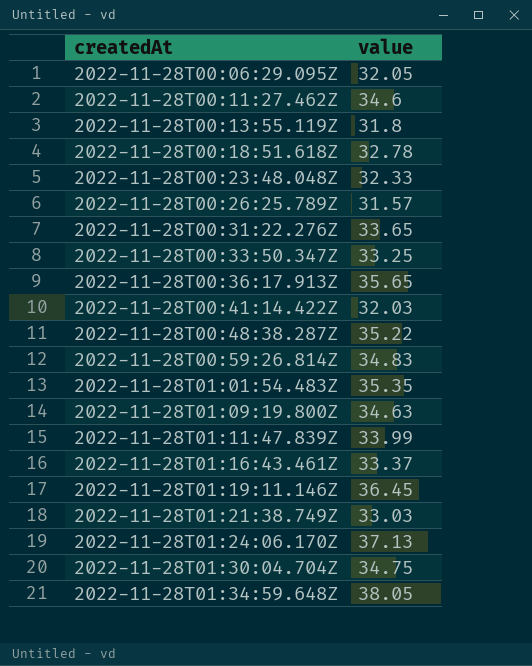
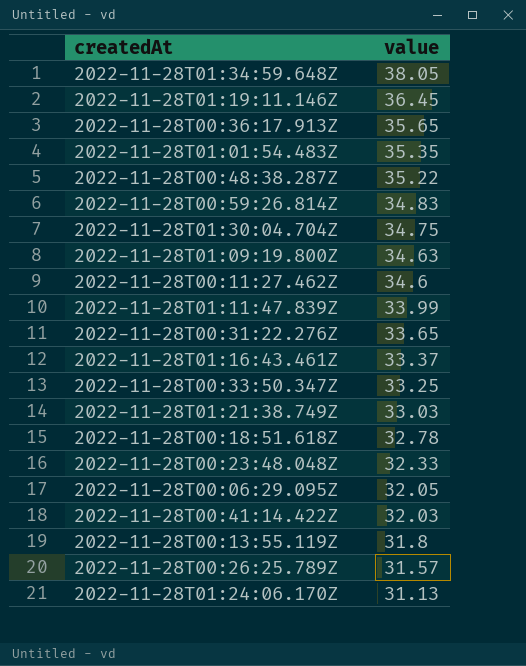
row order: createdAt ascending -> value descending
2022-11-28T01:24:06.170Z | value: 37.13 -> 31.13

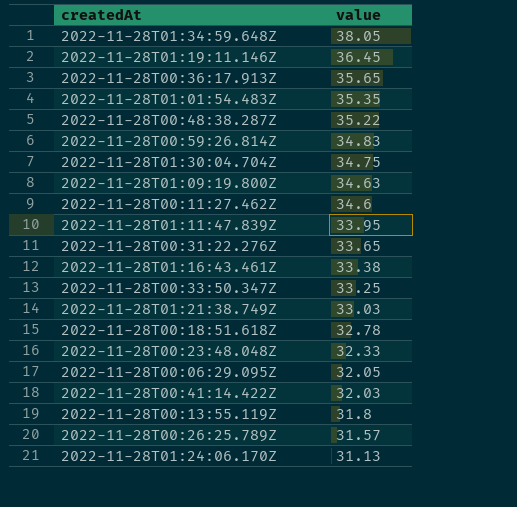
2022-11-28T01:11:47.839Z | value: 33.99 -> 33.95
2022-11-28T01:16:43.461Z | value: 33.37 -> 33.38

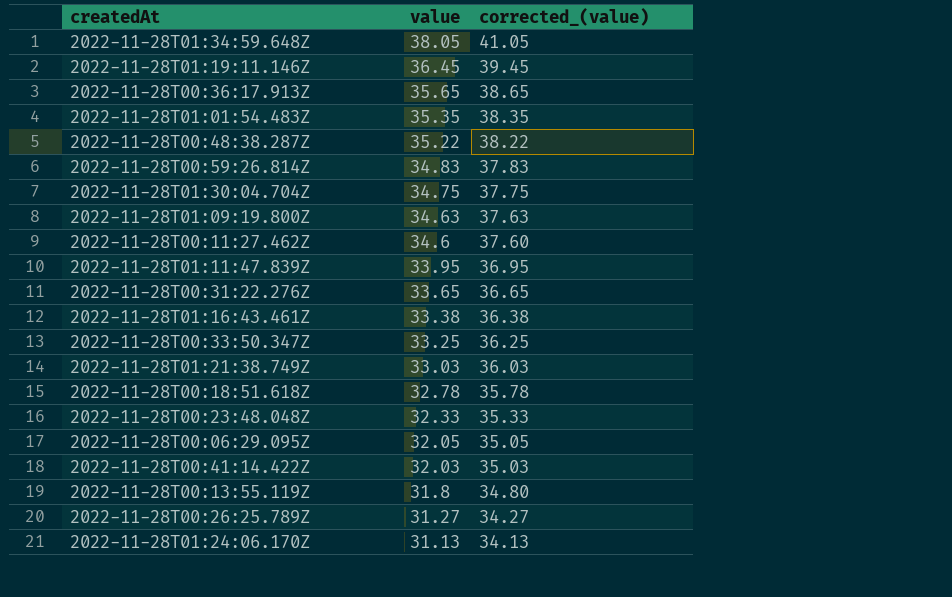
column corrected_(value) | formula: none -> [value] + 3
2022-11-28T00:26:25.789Z | value: 31.57 -> 31.27

